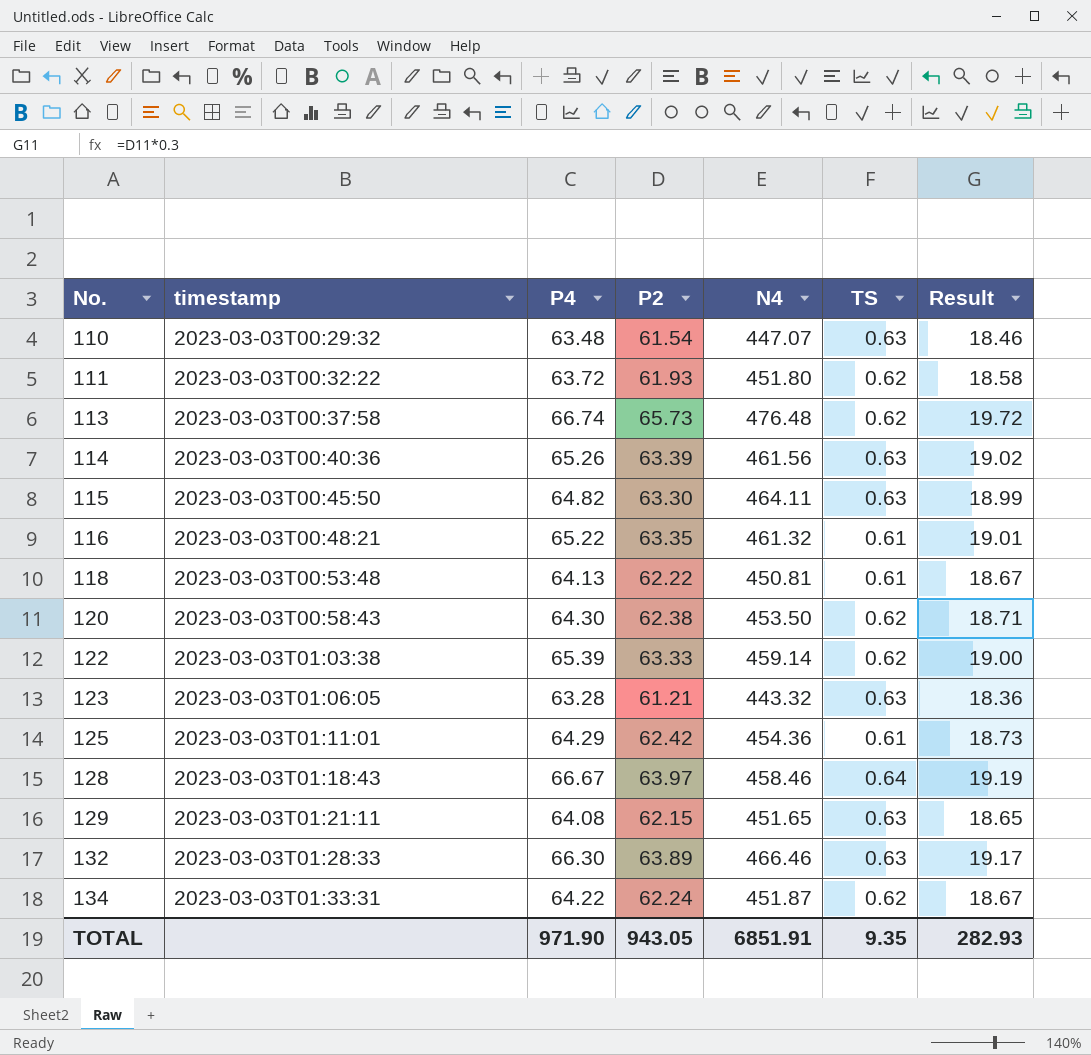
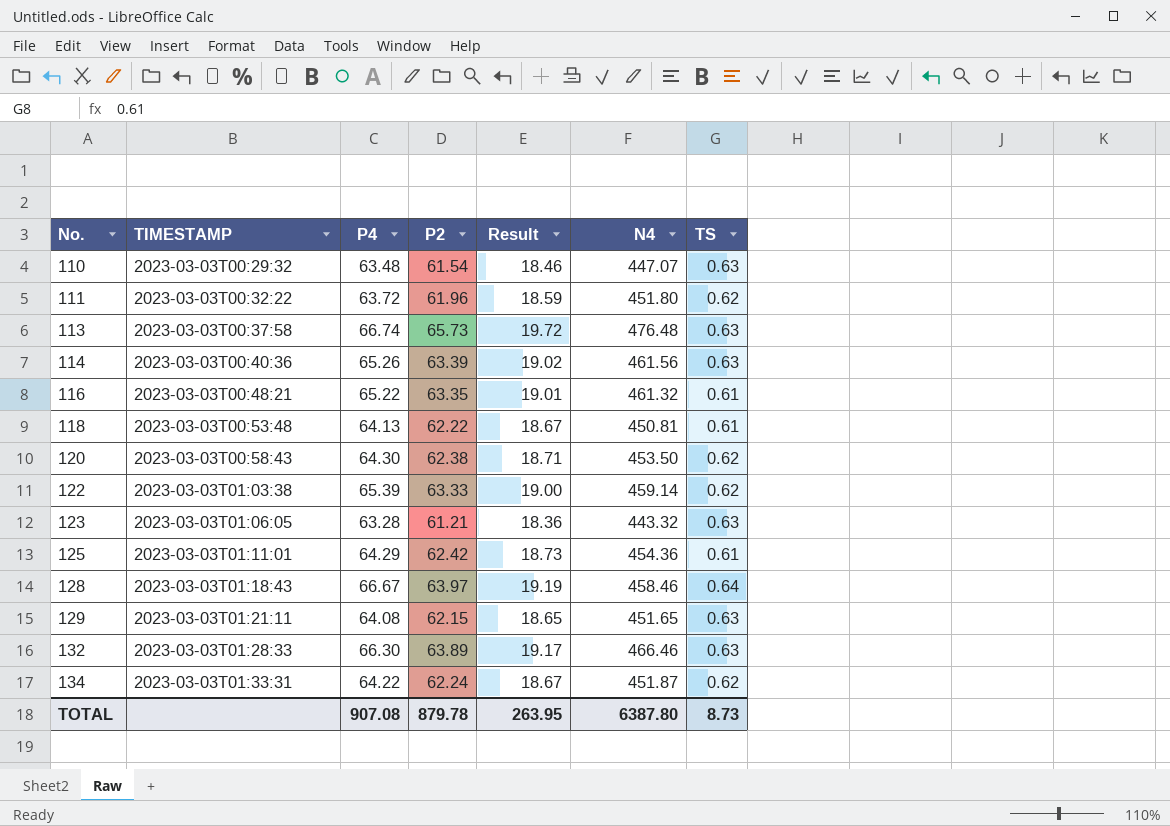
column name: timestamp -> TIMESTAMP
column Result | position: 7 -> 5
row 115: 2023-03-03T00:45:50 | 64.82 | 63.30 | 464.11 | 0.63 | 18.99 -> none
111 | P2: 61.93 -> 61.96
111 | Result: 18.58 -> 18.59
113 | TS: 0.62 -> 0.63
TOTAL | P4: 971.90 -> 907.08
TOTAL | P2: 943.05 -> 879.78
TOTAL | Result: 282.93 -> 263.95
TOTAL | N4: 6851.91 -> 6387.80
TOTAL | TS: 9.35 -> 8.73

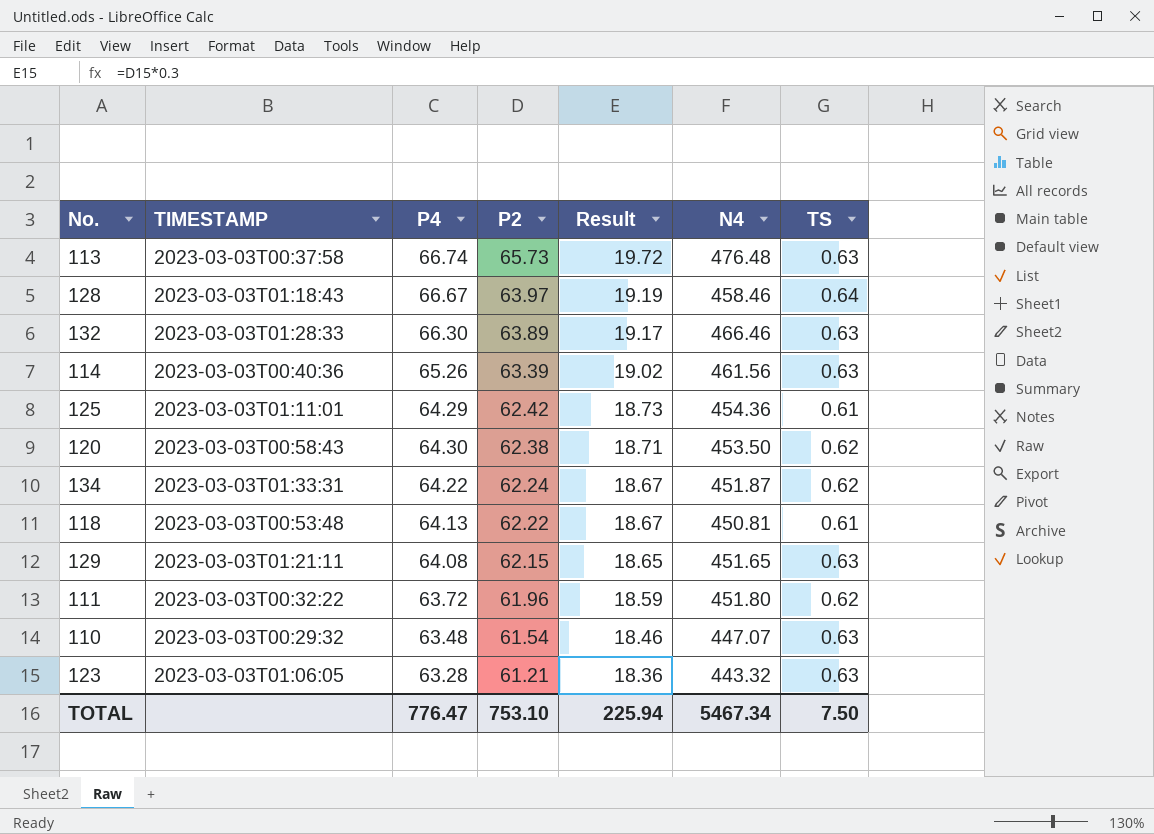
row order: No. ascending -> P2 descending
row 116: 2023-03-03T00:48:21 | 65.22 | 63.35 | 19.01 | 461.32 | 0.61 -> none
row 122: 2023-03-03T01:03:38 | 65.39 | 63.33 | 19.00 | 459.14 | 0.62 -> none
TOTAL | P4: 907.08 -> 776.47
TOTAL | P2: 879.78 -> 753.10
TOTAL | Result: 263.95 -> 225.94
TOTAL | N4: 6387.80 -> 5467.34
TOTAL | TS: 8.73 -> 7.50

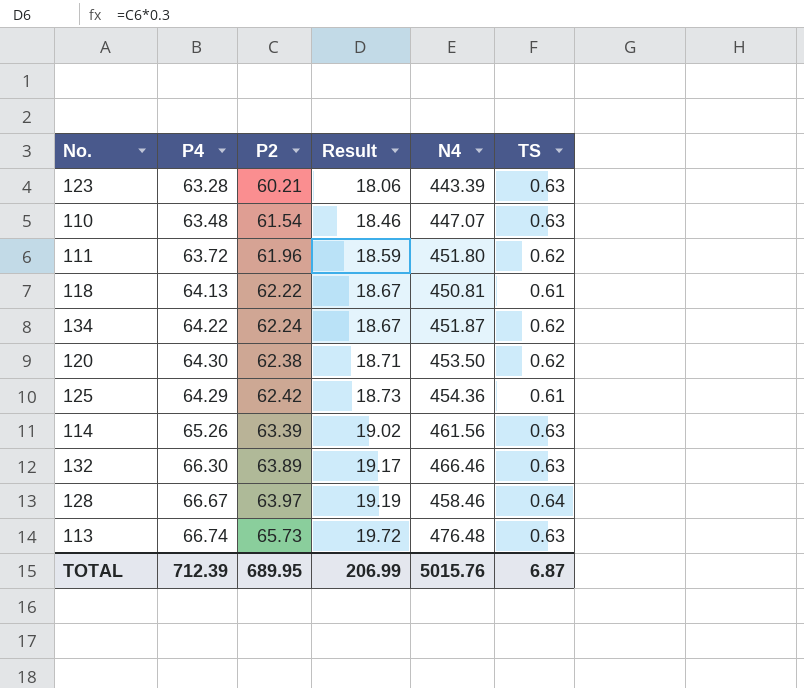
row order: P2 descending -> P2 ascending
column TIMESTAMP | position: 2 -> none
row 129: 2023-03-03T01:21:11 | 64.08 | 62.15 | 18.65 | 451.65 | 0.63 -> none
123 | P2: 61.21 -> 60.21
123 | Result: 18.36 -> 18.06
123 | N4: 443.32 -> 443.39
TOTAL | P4: 776.47 -> 712.39
TOTAL | P2: 753.10 -> 689.95
TOTAL | Result: 225.94 -> 206.99
TOTAL | N4: 5467.34 -> 5015.76
TOTAL | TS: 7.50 -> 6.87

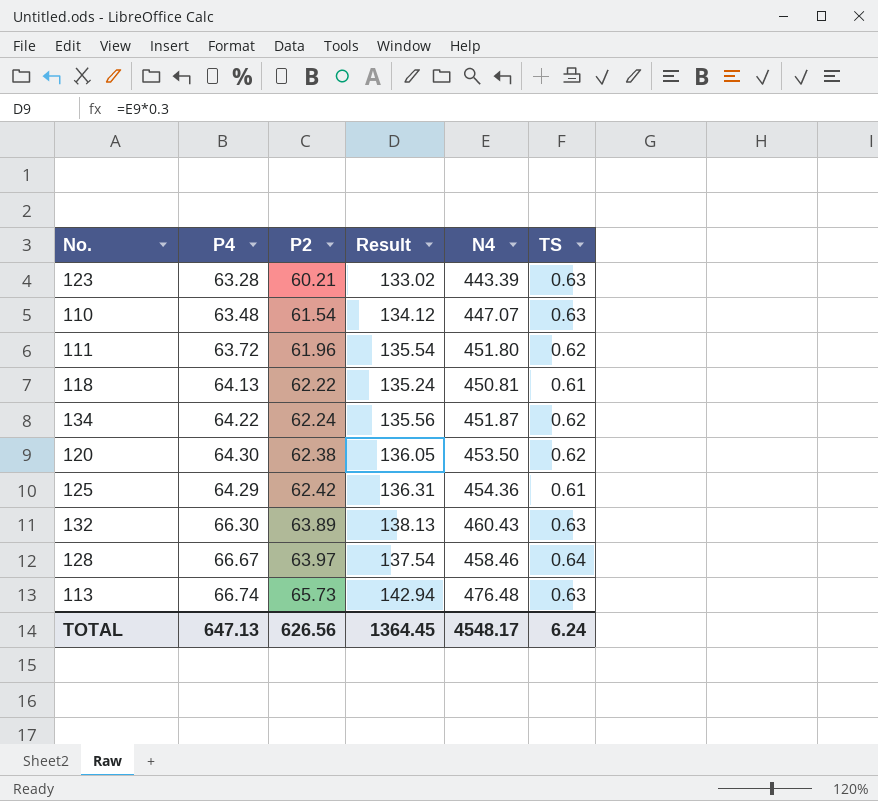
column Result | formula: [P2] * 0.3 -> [N4] * 0.3
row 114: 65.26 | 63.39 | 19.02 | 461.56 | 0.63 -> none
132 | N4: 466.46 -> 460.43
TOTAL | P4: 712.39 -> 647.13
TOTAL | P2: 689.95 -> 626.56
TOTAL | Result: 206.99 -> 1364.45
TOTAL | N4: 5015.76 -> 4548.17
TOTAL | TS: 6.87 -> 6.24

